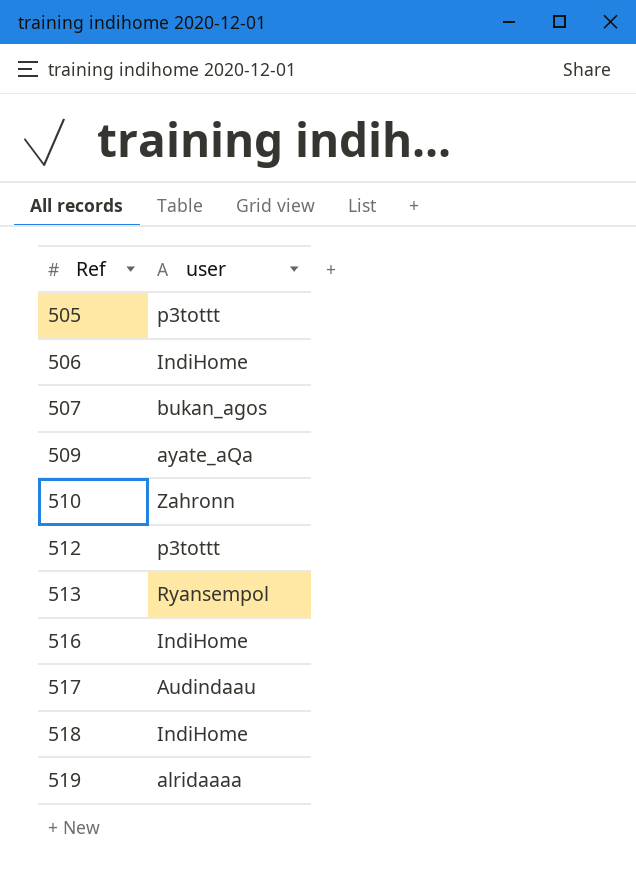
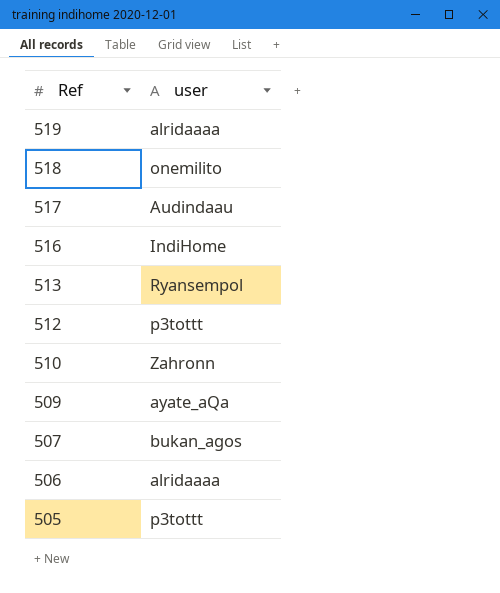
row order: Ref ascending -> Ref descending
518 | user: IndiHome -> onemilito
506 | user: IndiHome -> alridaaaa

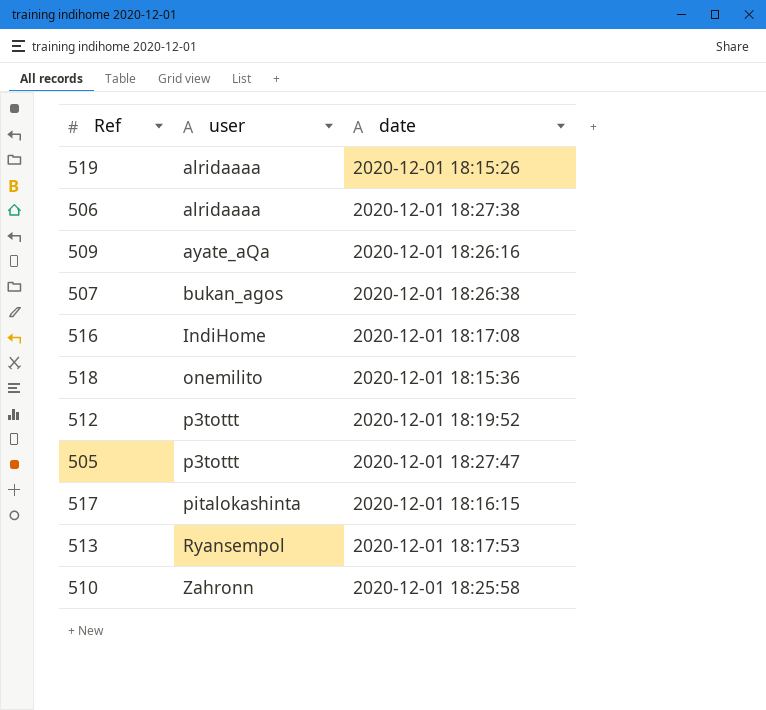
row order: Ref descending -> user ascending
column date | position: none -> 3
517 | user: Audindaau -> pitalokashinta

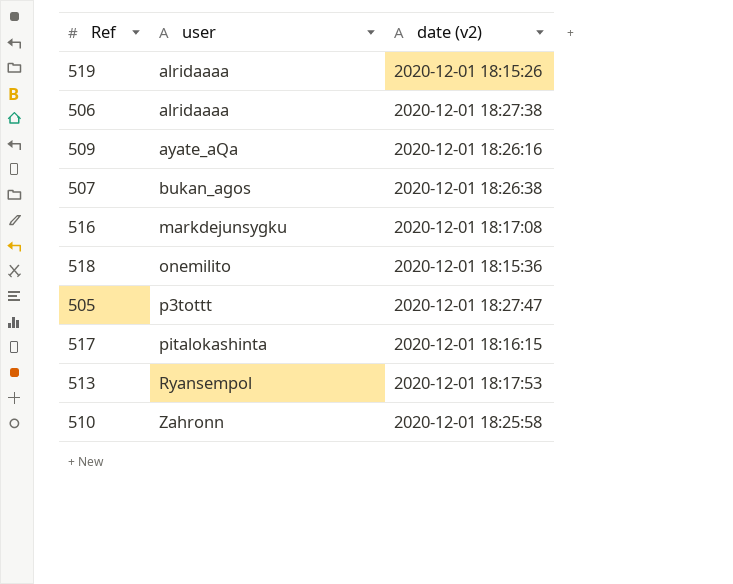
column name: date -> date (v2)
row 512: p3tottt | 2020-12-01 18:19:52 -> none
516 | user: IndiHome -> markdejunsygku

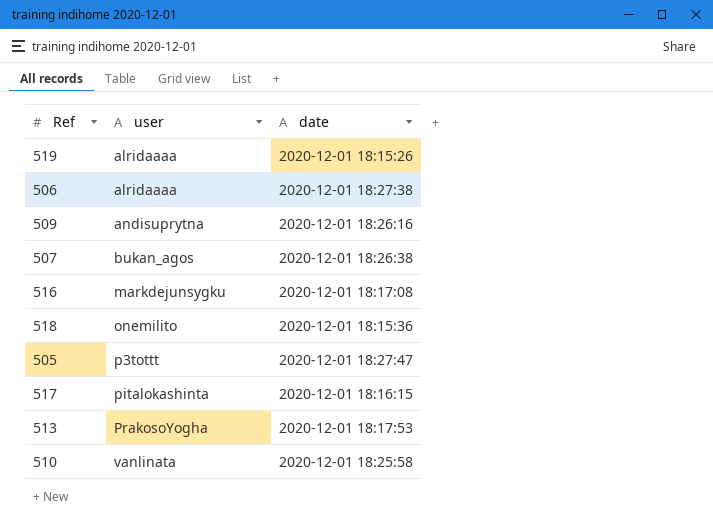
column name: date (v2) -> date
509 | user: ayate_aQa -> andisuprytna
513 | user: Ryansempol -> PrakosoYogha
510 | user: Zahronn -> vanlinata

